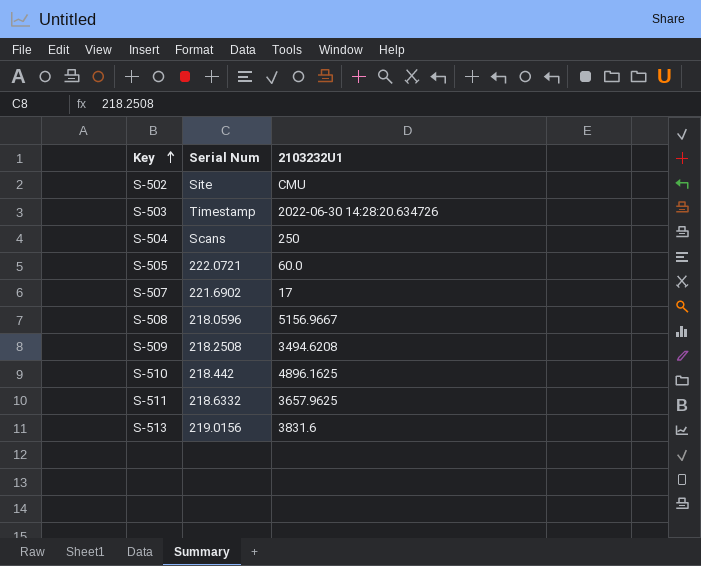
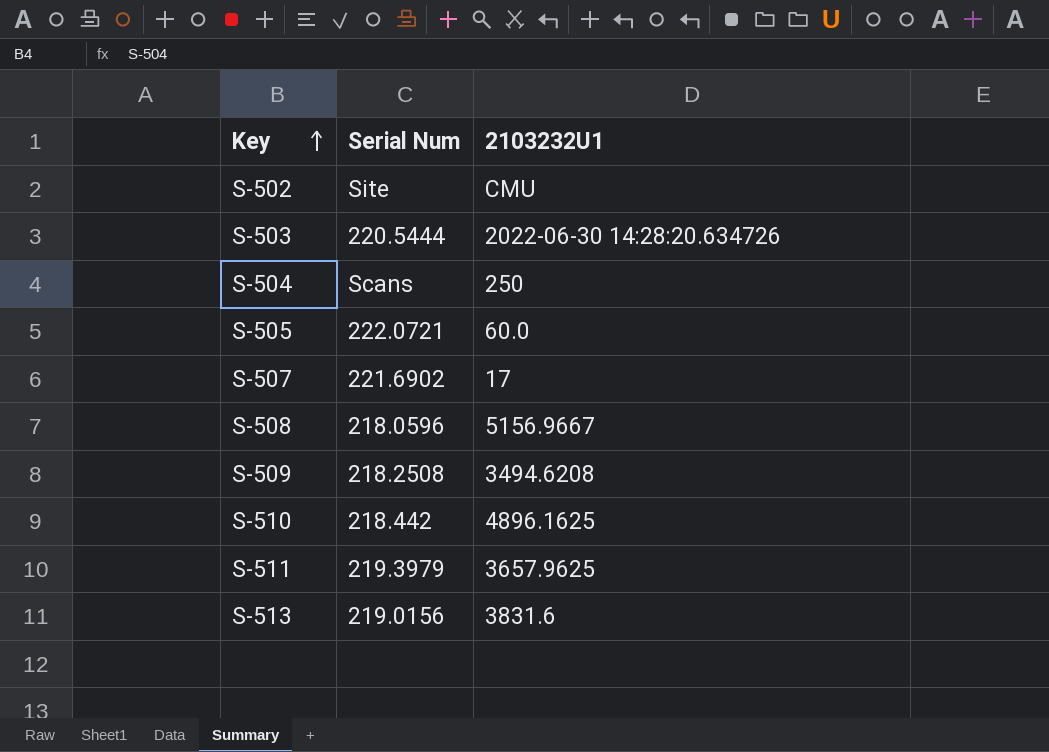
S-503 | Serial Num: Timestamp -> 220.5444
S-511 | Serial Num: 218.6332 -> 219.3979

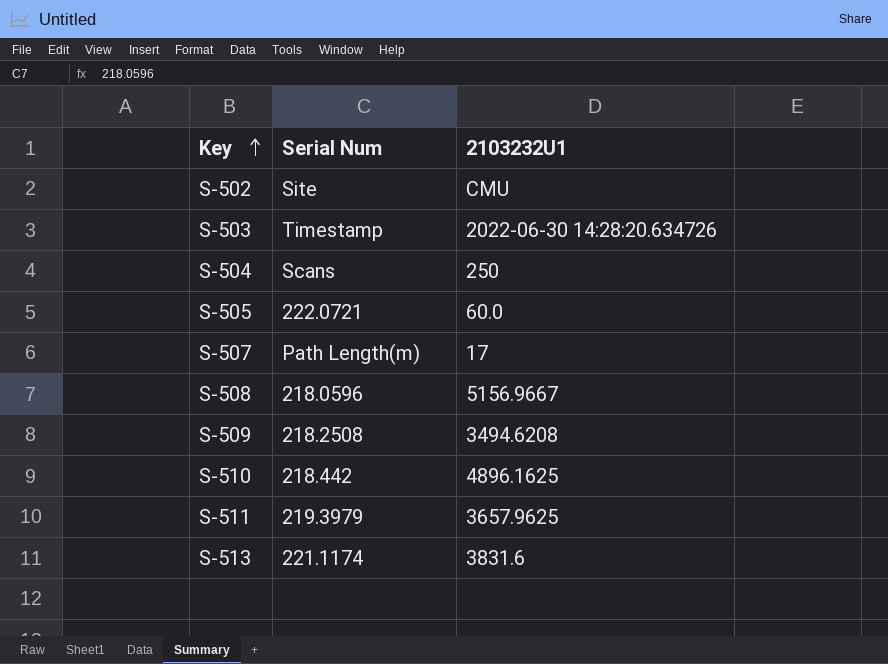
S-503 | Serial Num: 220.5444 -> Timestamp
S-507 | Serial Num: 221.6902 -> Path Length(m)
S-513 | Serial Num: 219.0156 -> 221.1174

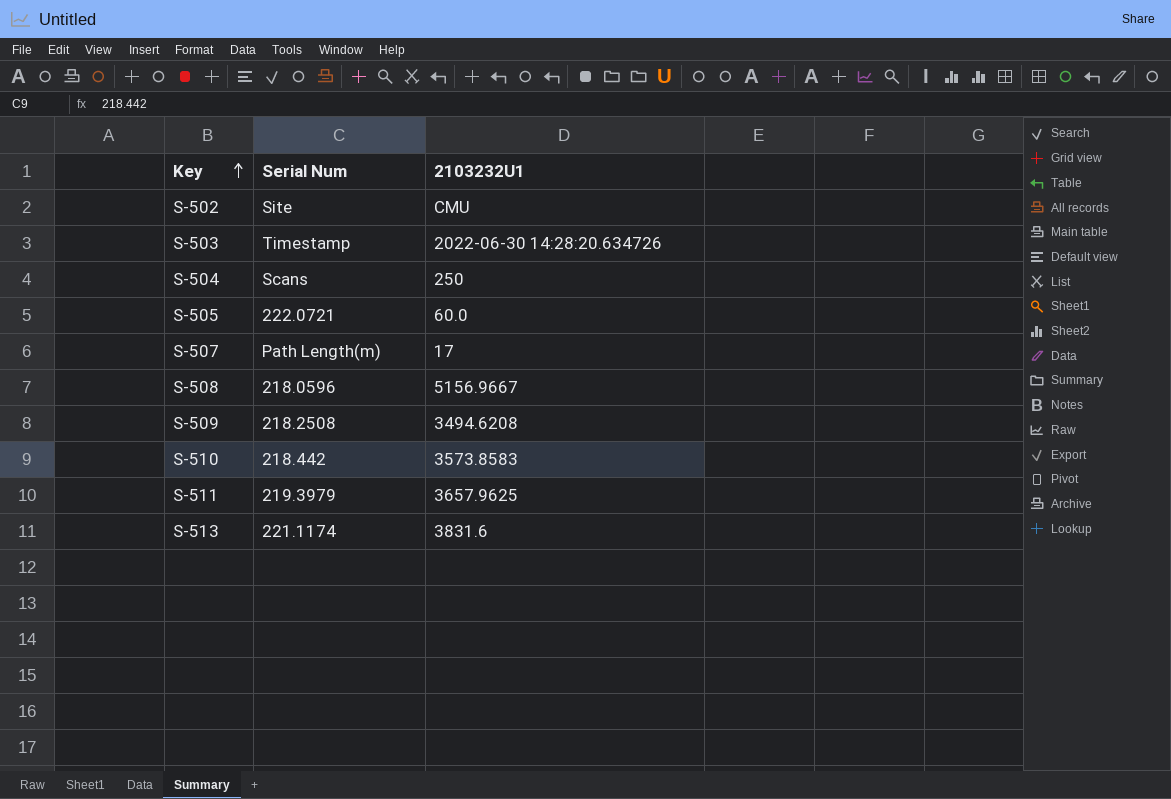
S-510 | 2103232U1: 4896.1625 -> 3573.8583

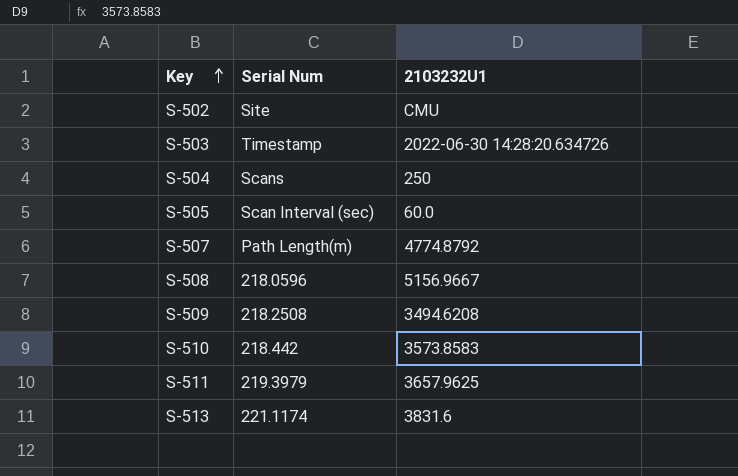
S-505 | Serial Num: 222.0721 -> Scan Interval (sec)
S-507 | 2103232U1: 17 -> 4774.8792

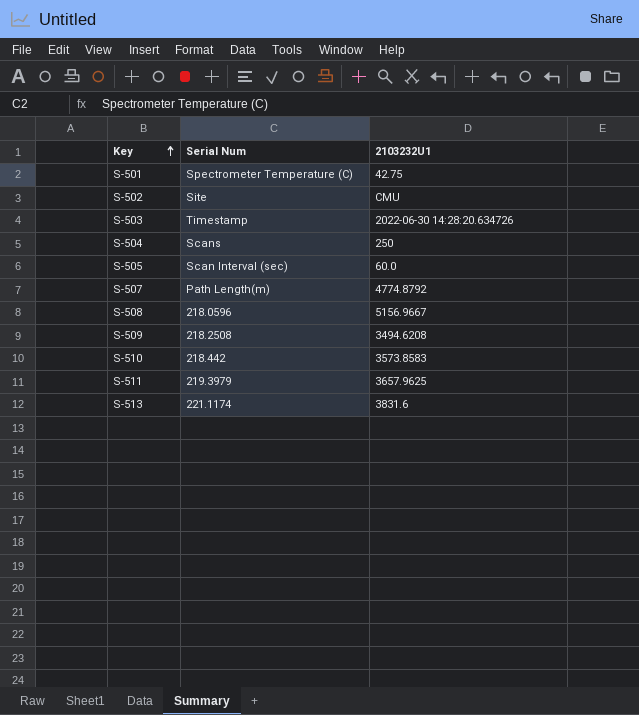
row S-501: none -> Spectrometer Temperature (C) | 42.75

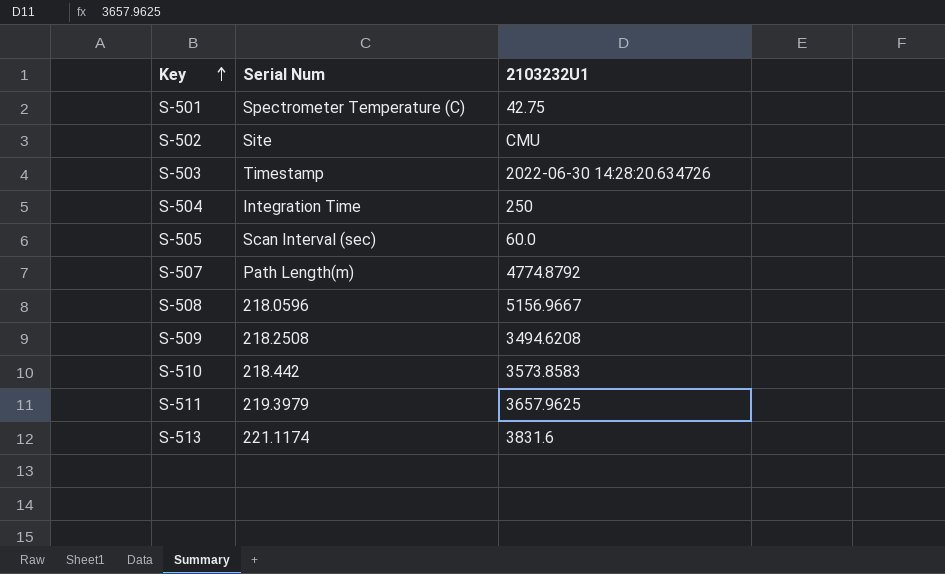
S-504 | Serial Num: Scans -> Integration Time

